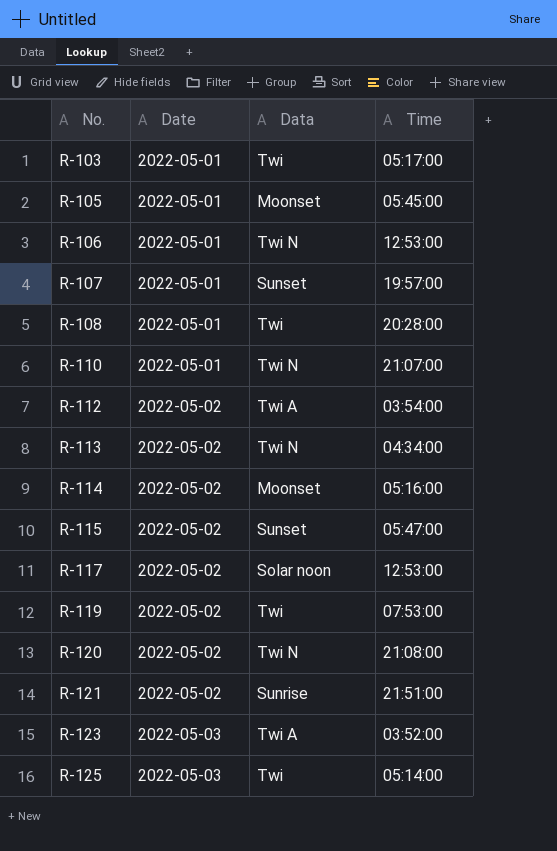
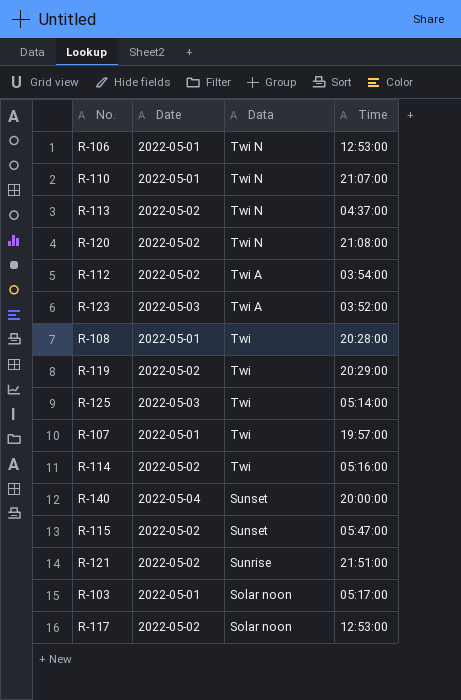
row order: No. ascending -> Data descending
row R-105: 2022-05-01 | Moonset | 05:45:00 -> none
R-113 | Time: 04:34:00 -> 04:37:00
R-119 | Time: 07:53:00 -> 20:29:00
R-107 | Data: Sunset -> Twi
R-114 | Data: Moonset -> Twi
row R-140: none -> 2022-05-04 | Sunset | 20:00:00
R-103 | Data: Twi -> Solar noon

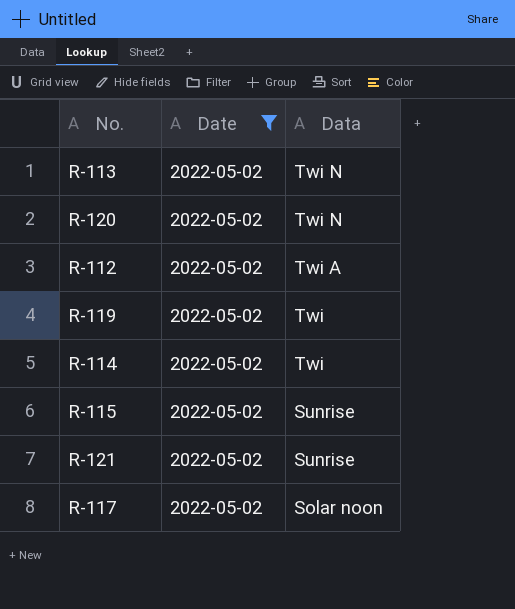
filter: none -> Date = 2022-05-02
column Time | position: 4 -> none
R-115 | Data: Sunset -> Sunrise

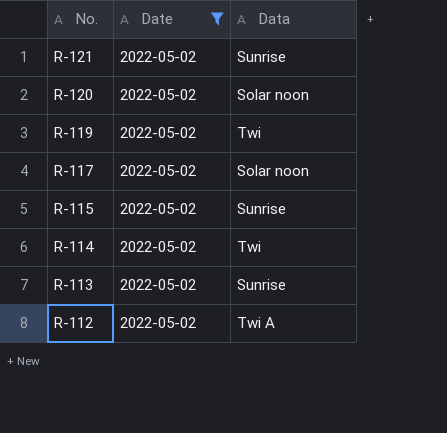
row order: Data descending -> No. descending
R-120 | Data: Twi N -> Solar noon
R-113 | Data: Twi N -> Sunrise

